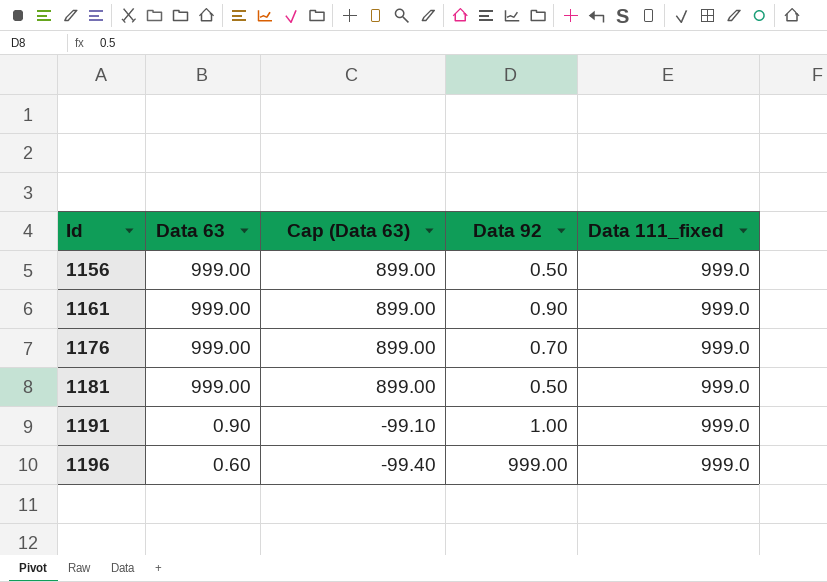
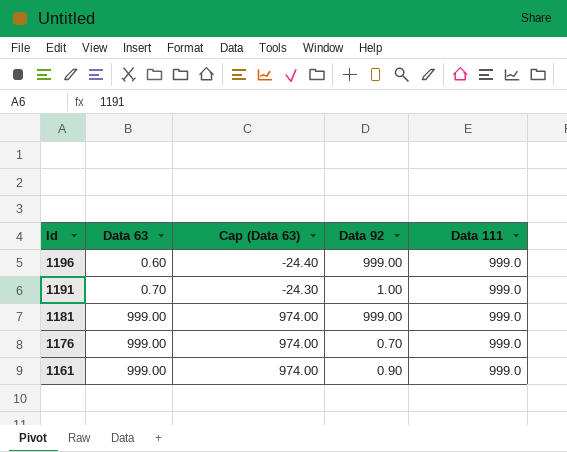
row order: Id ascending -> Id descending
column Cap (Data 63) | formula: [Data 63] - 100 -> [Data 63] - 25
column name: Data 111_fixed -> Data 111
row 1156: 999.00 | 899.00 | 0.50 | 999.0 -> none
1191 | Data 63: 0.90 -> 0.70
1181 | Data 92: 0.50 -> 999.00

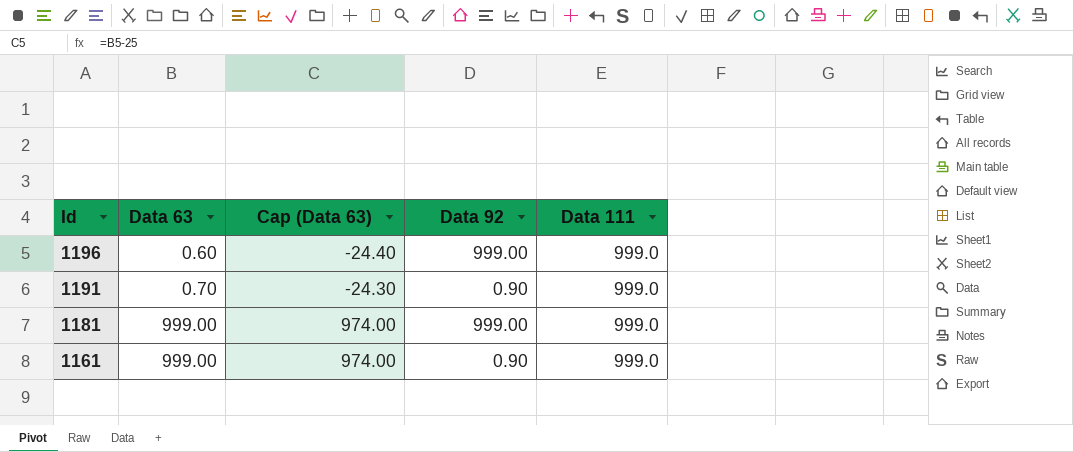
row 1176: 999.00 | 974.00 | 0.70 | 999.0 -> none
1191 | Data 92: 1.00 -> 0.90

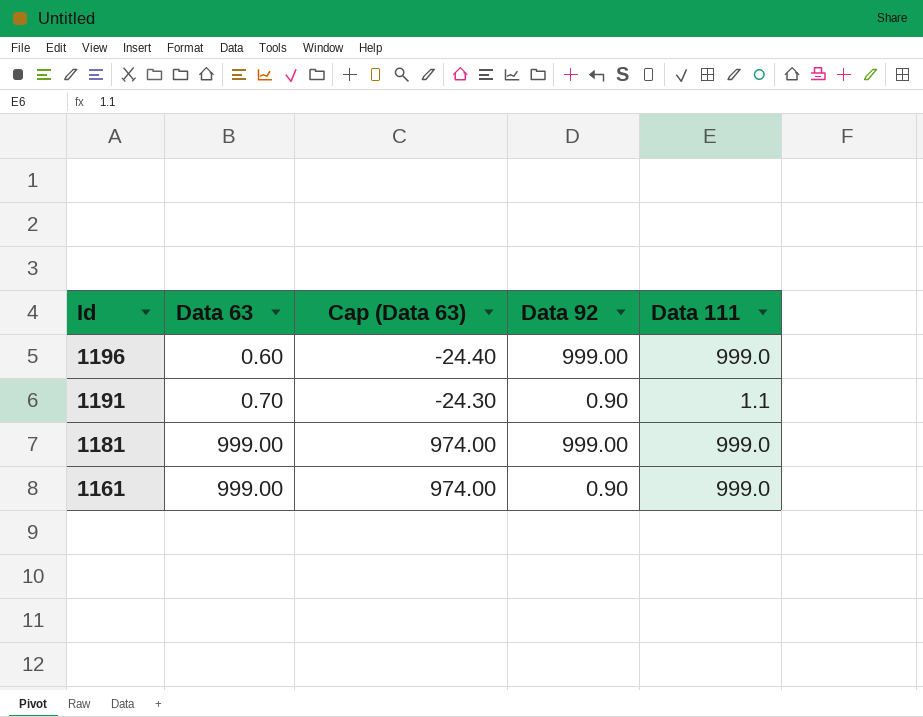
1191 | Data 111: 999.0 -> 1.1

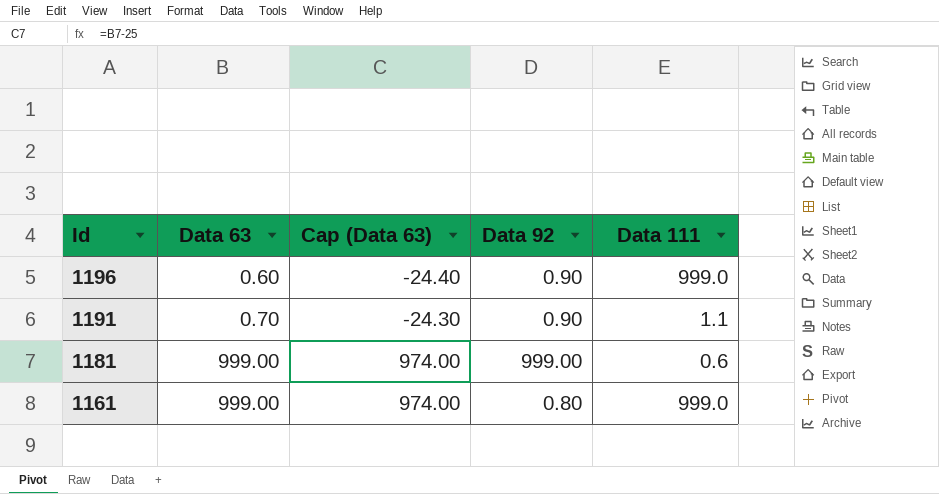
1196 | Data 92: 999.00 -> 0.90
1181 | Data 111: 999.0 -> 0.6
1161 | Data 92: 0.90 -> 0.80

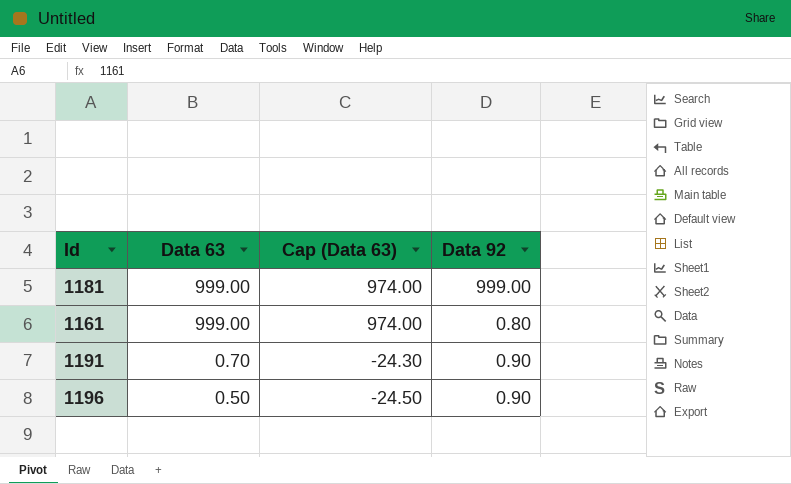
row order: Id descending -> Data 63 descending
column Data 111 | position: 5 -> none
1196 | Data 63: 0.60 -> 0.50
1196 | Cap (Data 63): -24.40 -> -24.50

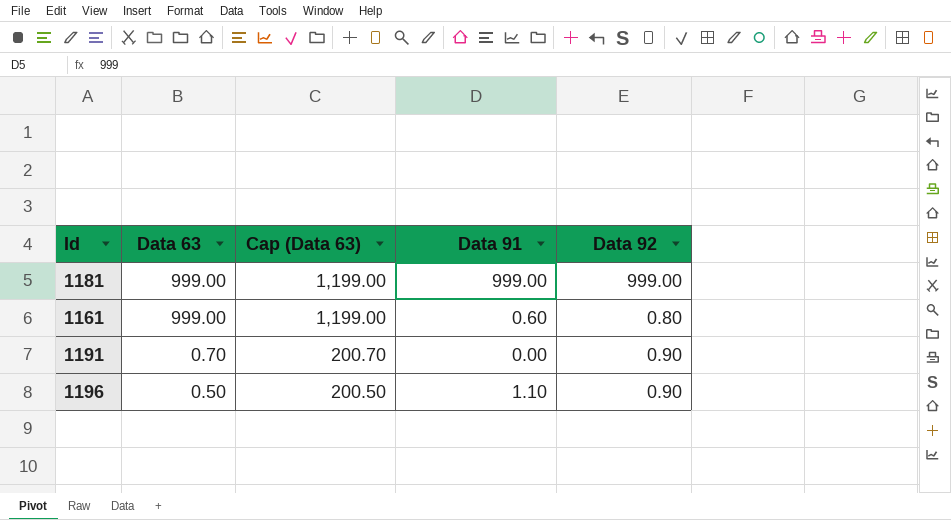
column Cap (Data 63) | formula: [Data 63] - 25 -> [Data 63] + 200
column Data 91 | position: none -> 4

